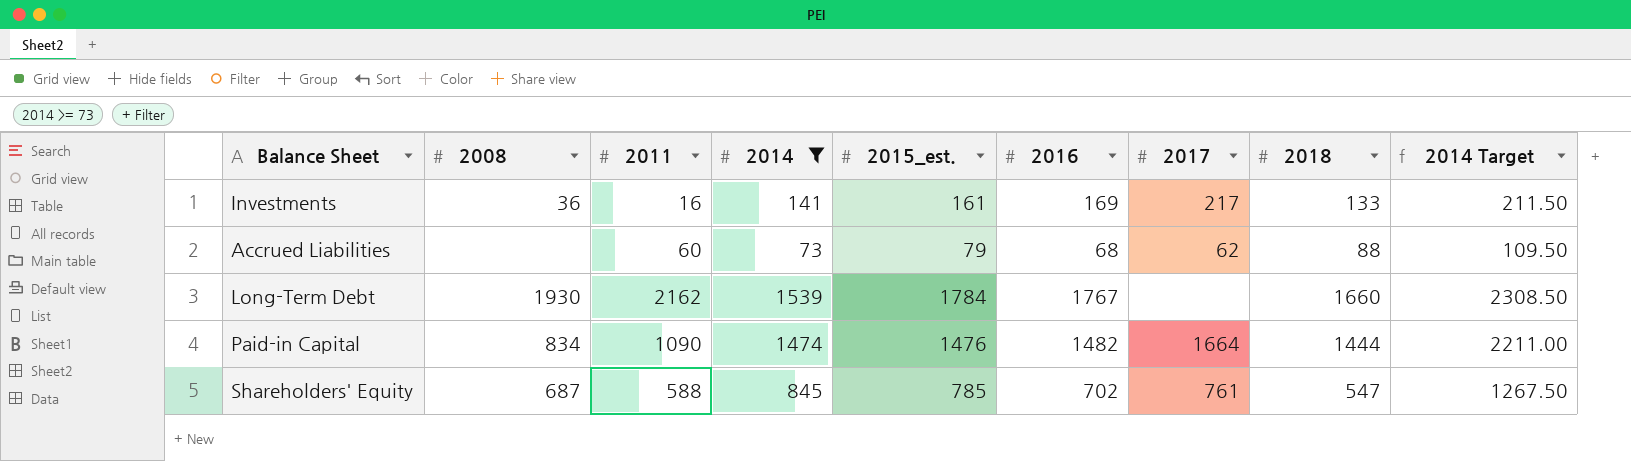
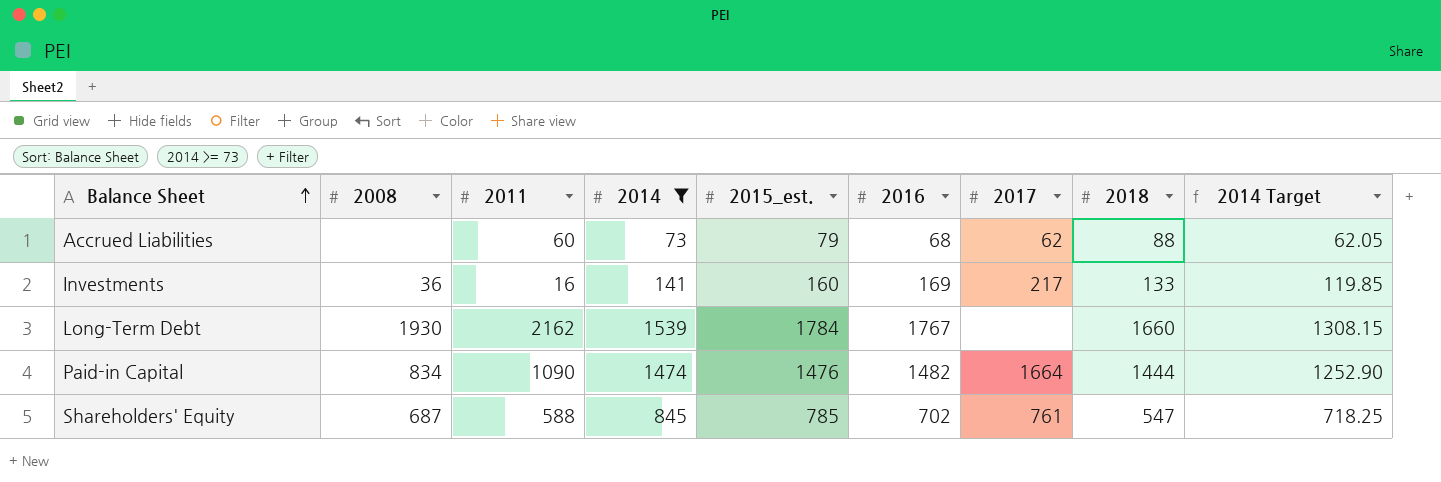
row order: none -> Balance Sheet ascending
column 2014 Target | formula: [2014] * 1.5 -> [2014] * 0.85
Investments | 2015_est.: 161 -> 160

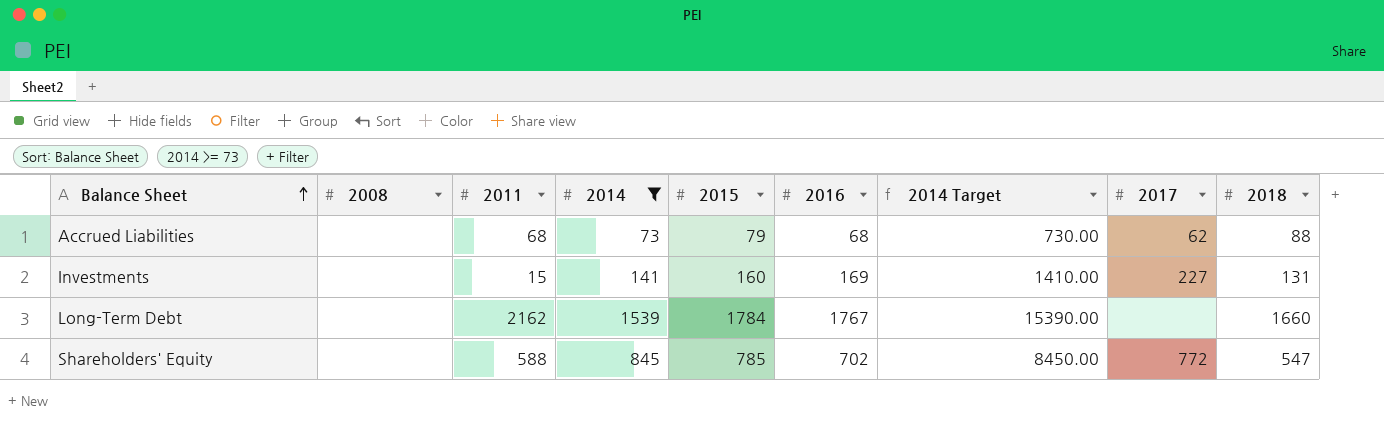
column name: 2015_est. -> 2015
column 2014 Target | formula: [2014] * 0.85 -> [2014] * 10
column 2014 Target | position: 9 -> 7
row Paid-in Capital: 834 | 1090 | 1474 | 1476 | 1482 | 1664 | 1444 | 1252.90 -> none
Accrued Liabilities | 2011: 60 -> 68
Investments | 2008: 36 -> none
Investments | 2011: 16 -> 15
Investments | 2017: 217 -> 227
Investments | 2018: 133 -> 131
Long-Term Debt | 2008: 1930 -> none
Shareholders' Equity | 2008: 687 -> none
Shareholders' Equity | 2017: 761 -> 772

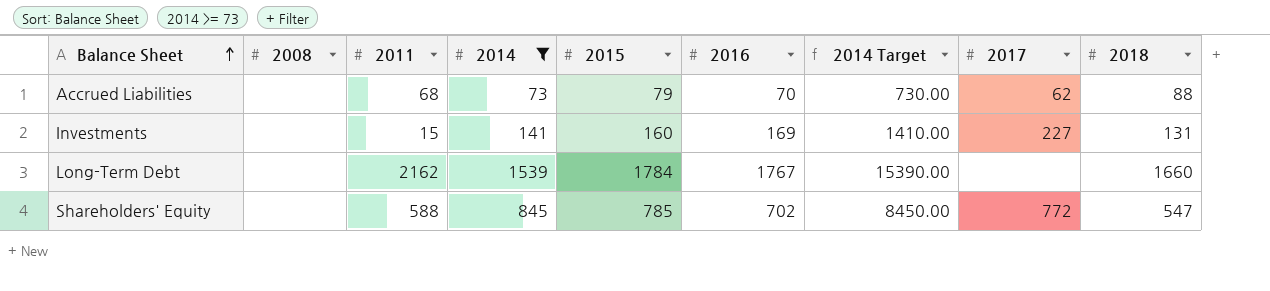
Accrued Liabilities | 2016: 68 -> 70

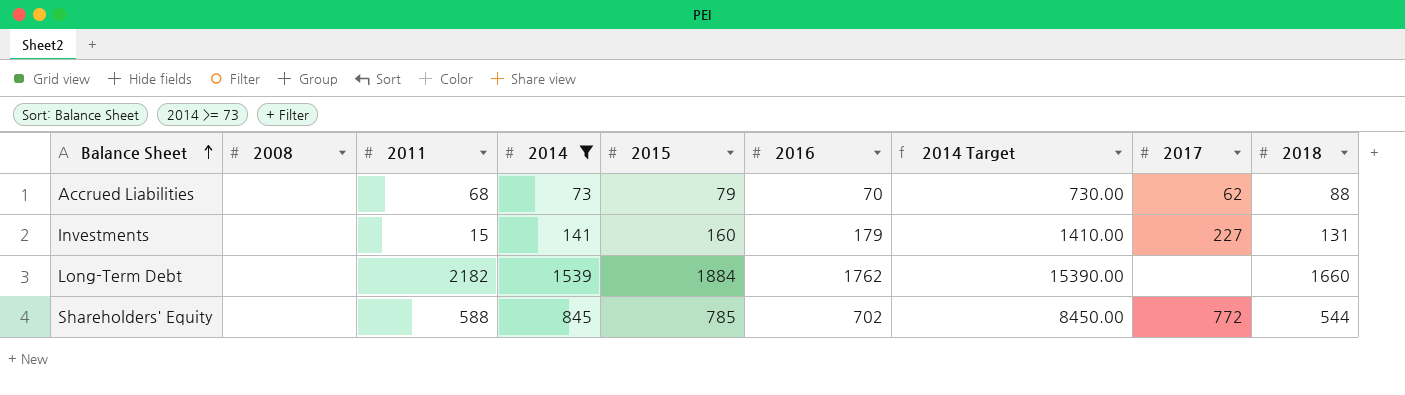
Investments | 2016: 169 -> 179
Long-Term Debt | 2011: 2162 -> 2182
Long-Term Debt | 2015: 1784 -> 1884
Long-Term Debt | 2016: 1767 -> 1762
Shareholders' Equity | 2018: 547 -> 544

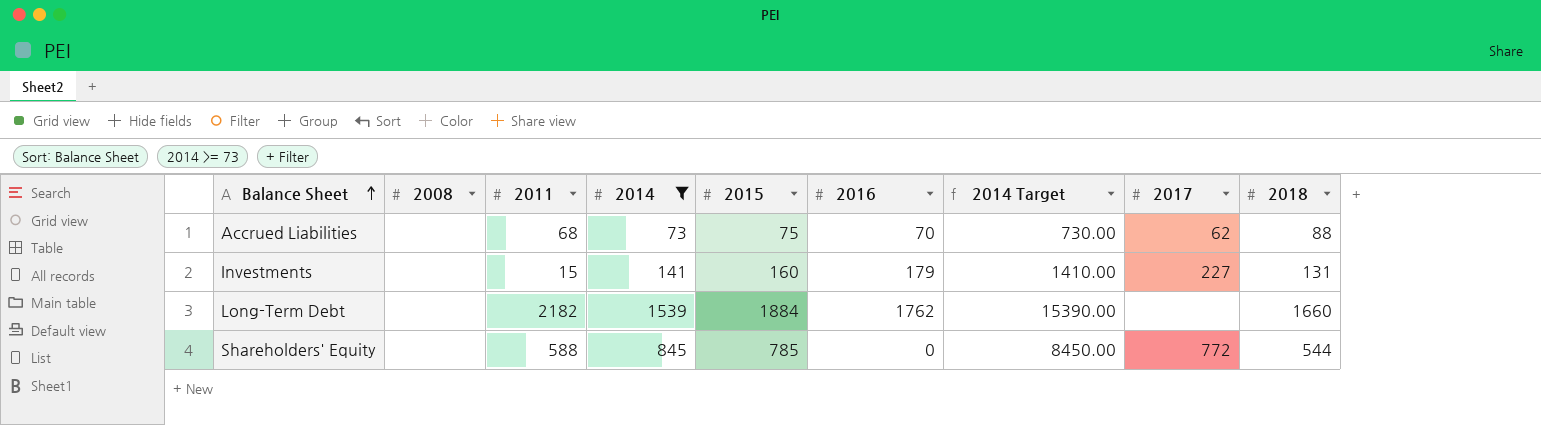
Accrued Liabilities | 2015: 79 -> 75
Shareholders' Equity | 2016: 702 -> 0

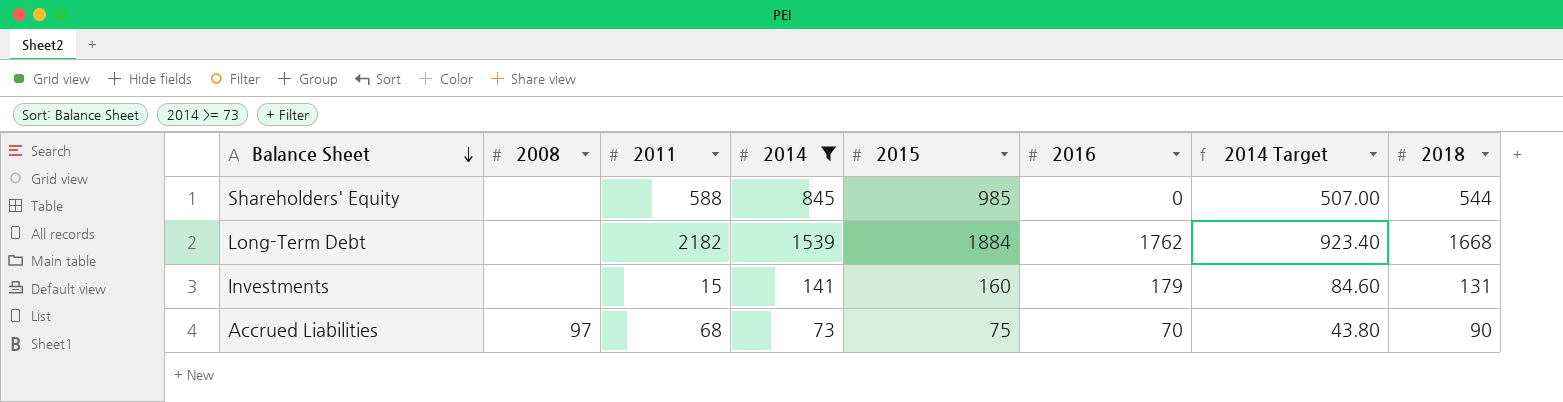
row order: Balance Sheet ascending -> Balance Sheet descending
column 2017 | position: 8 -> none
column 2014 Target | formula: [2014] * 10 -> [2014] * 0.6
Shareholders' Equity | 2015: 785 -> 985
Long-Term Debt | 2018: 1660 -> 1668
Accrued Liabilities | 2008: none -> 97
Accrued Liabilities | 2018: 88 -> 90

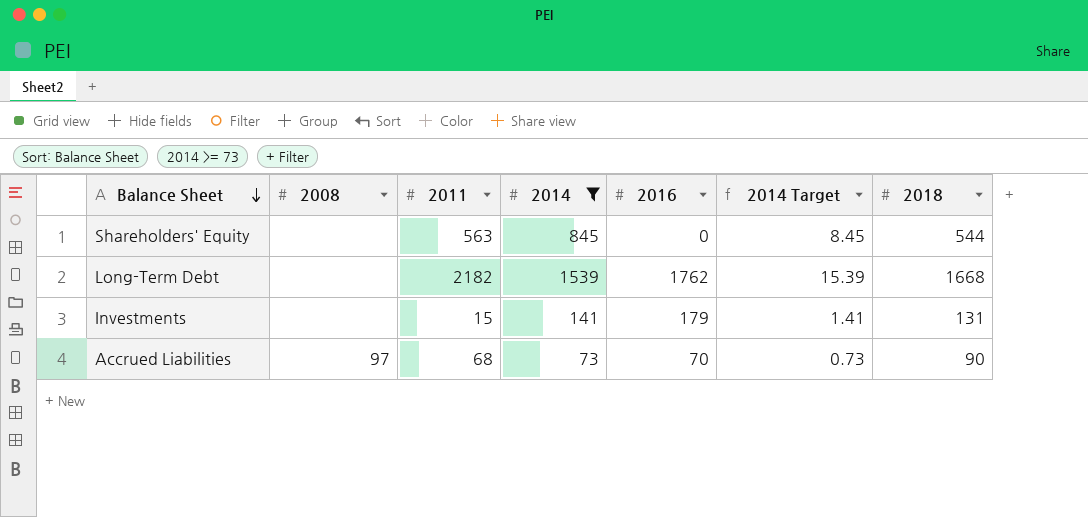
column 2015 | position: 5 -> none
column 2014 Target | formula: [2014] * 0.6 -> [2014] * 0.01
Shareholders' Equity | 2011: 588 -> 563

